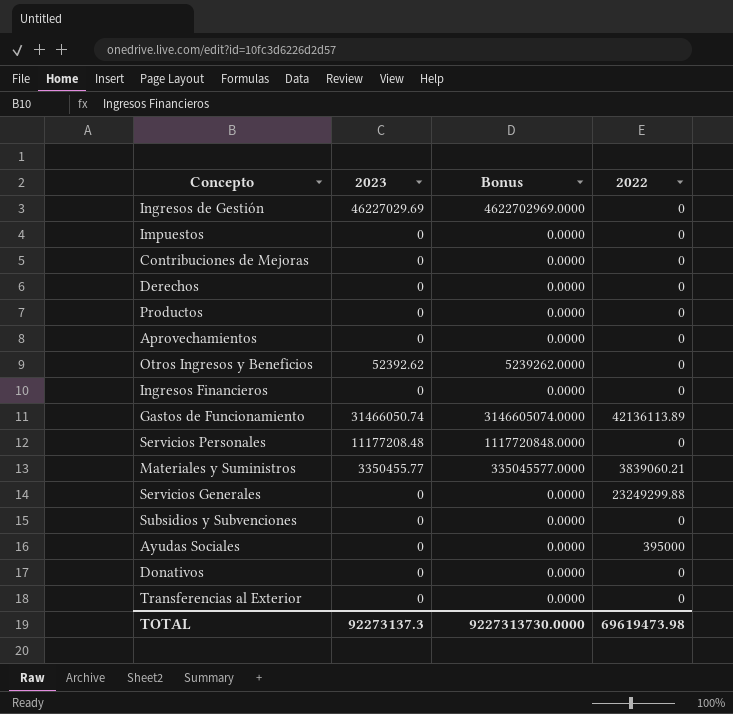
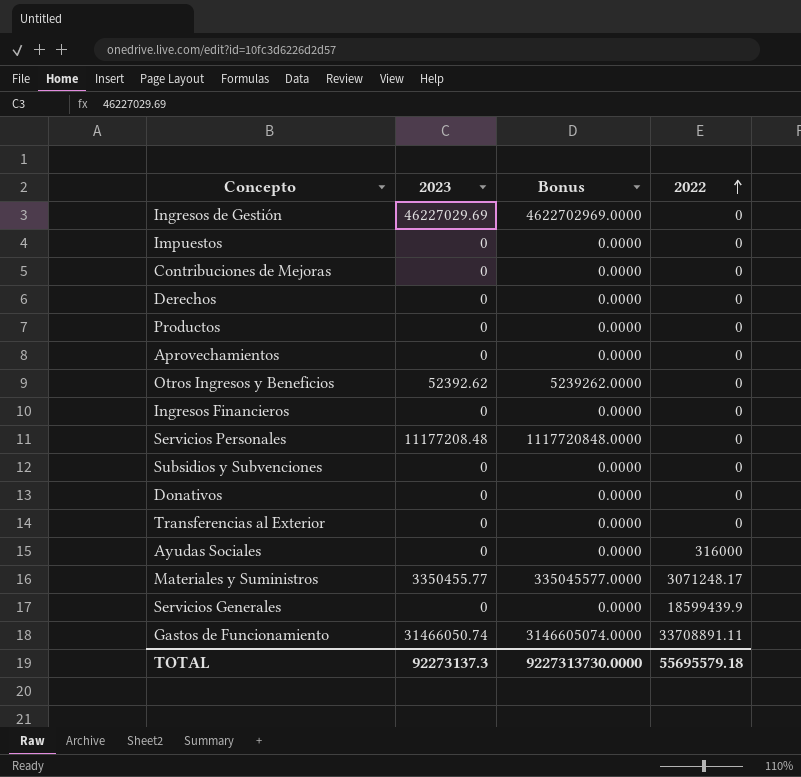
row order: none -> 2022 ascending
Ayudas Sociales | 2022: 395000 -> 316000
Materiales y Suministros | 2022: 3839060.21 -> 3071248.17
Servicios Generales | 2022: 23249299.88 -> 18599439.9
Gastos de Funcionamiento | 2022: 42136113.89 -> 33708891.11
TOTAL | 2022: 69619473.98 -> 55695579.18

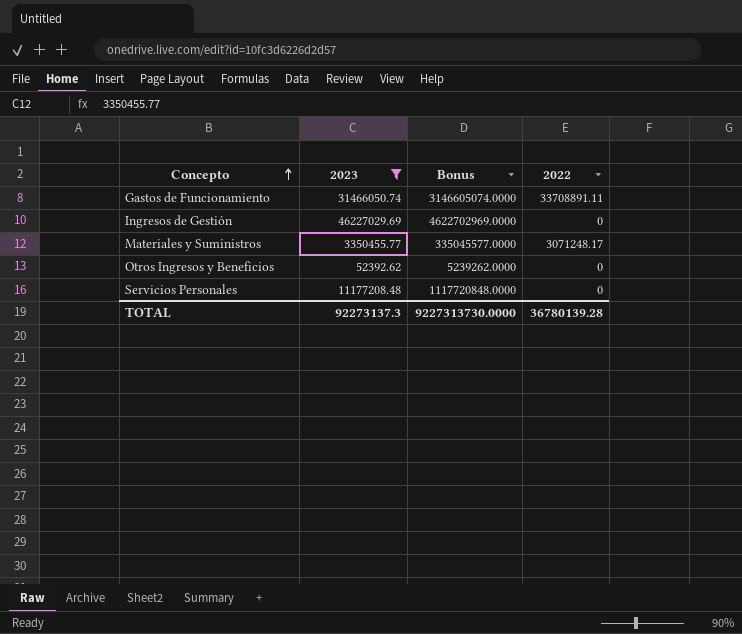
filter: none -> 2023 != 0
row order: 2022 ascending -> Concepto ascending
TOTAL | 2022: 55695579.18 -> 36780139.28

